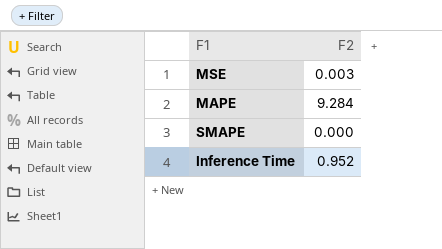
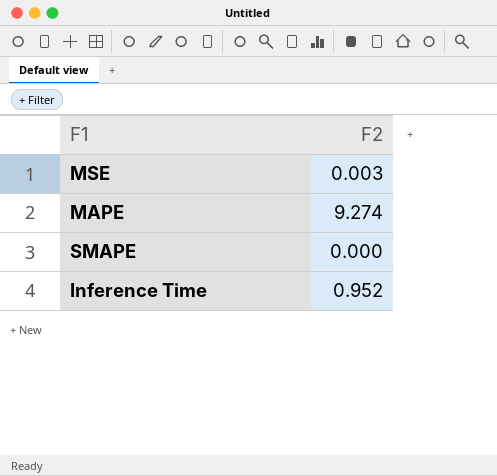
MAPE | F2: 9.284 -> 9.274

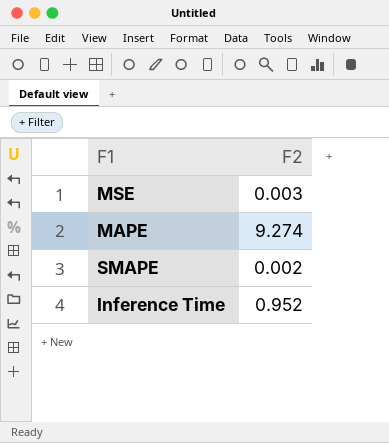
SMAPE | F2: 0.000 -> 0.002

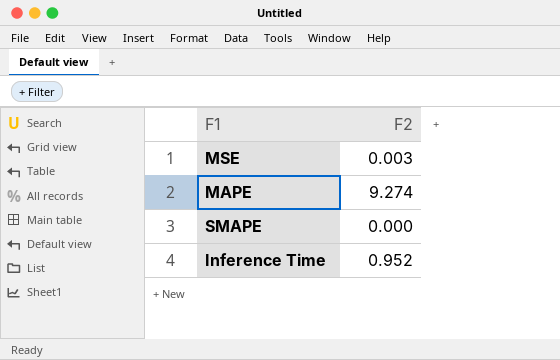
SMAPE | F2: 0.002 -> 0.000

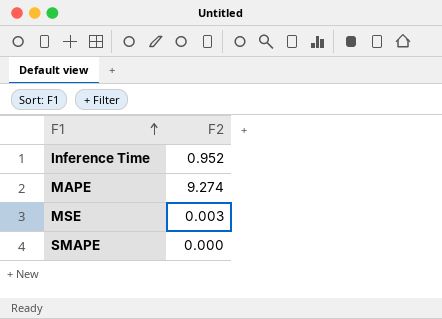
row order: none -> F1 ascending

